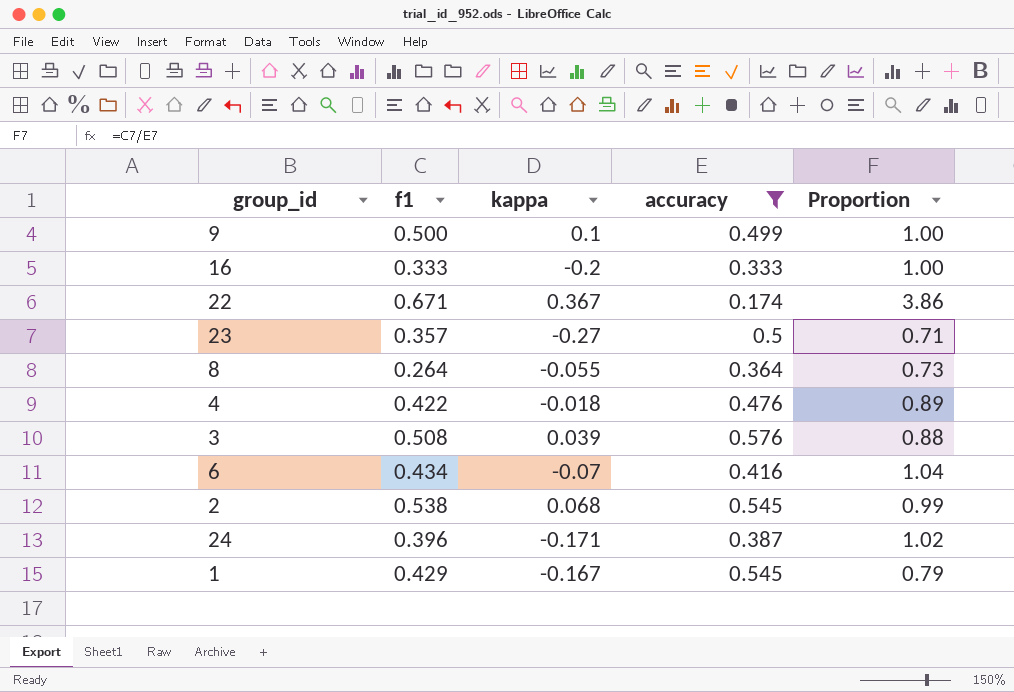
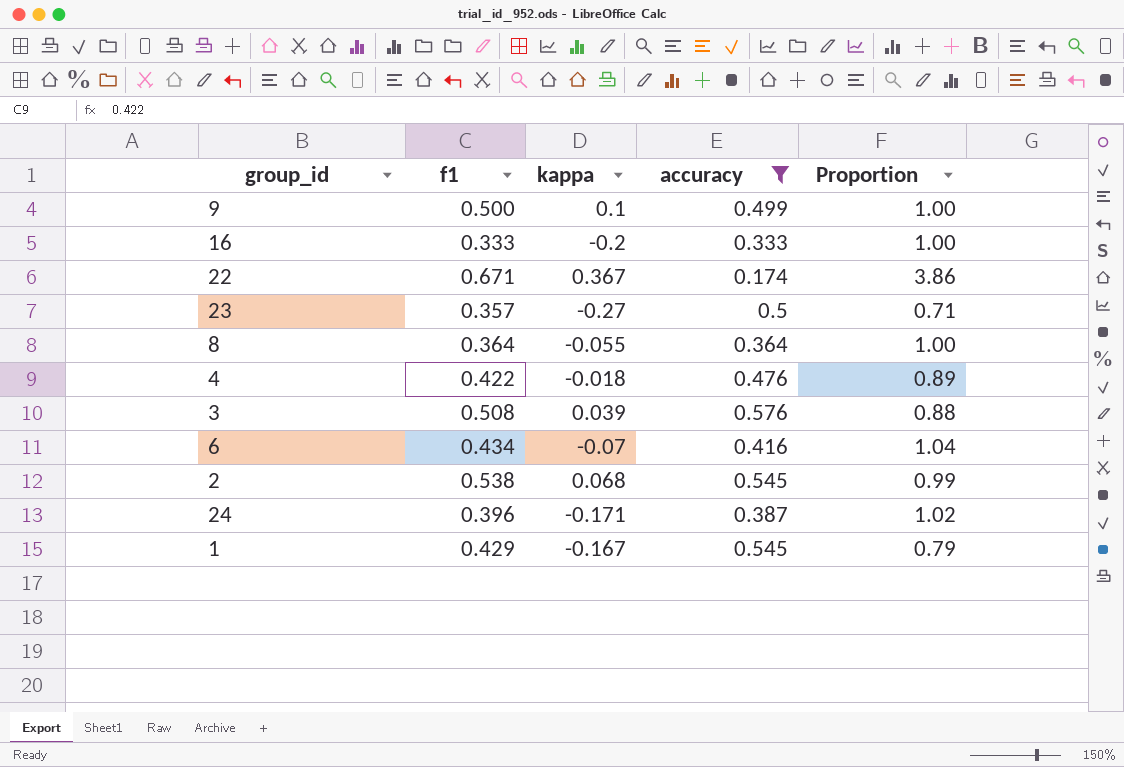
8 | f1: 0.264 -> 0.364
8 | Proportion: 0.73 -> 1.00

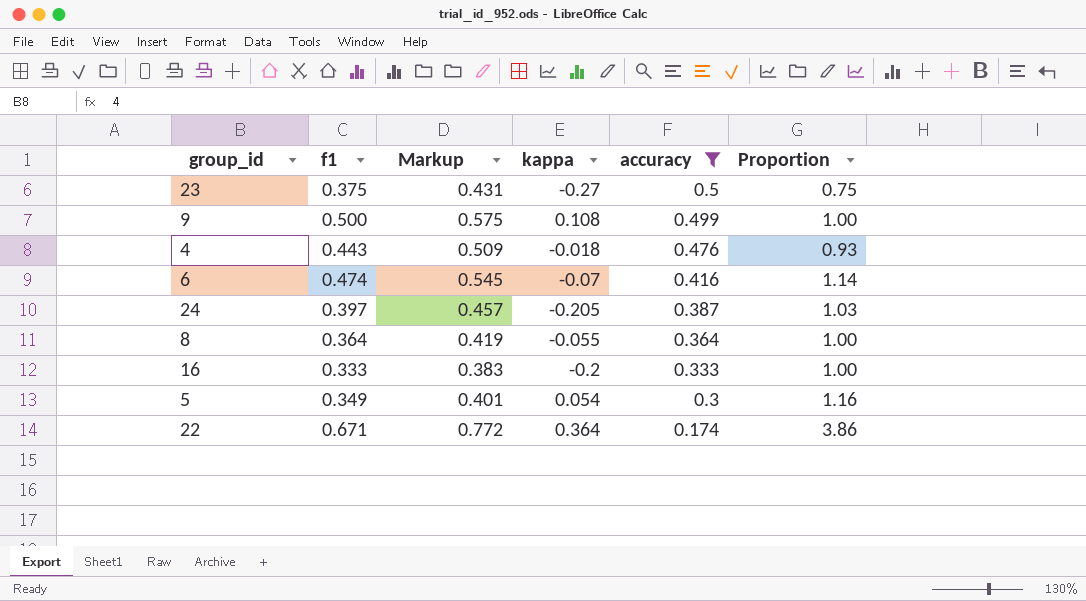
row order: none -> accuracy descending
column Markup | formula: none -> [f1] * 1.15
row 3: 0.508 | 0.039 | 0.576 | 0.88 -> none
row 2: 0.538 | 0.068 | 0.545 | 0.99 -> none
row 1: 0.429 | -0.167 | 0.545 | 0.79 -> none
23 | f1: 0.357 -> 0.375
23 | Proportion: 0.71 -> 0.75
9 | kappa: 0.1 -> 0.108
4 | f1: 0.422 -> 0.443
4 | Proportion: 0.89 -> 0.93
6 | f1: 0.434 -> 0.474
6 | Proportion: 1.04 -> 1.14
24 | f1: 0.396 -> 0.397
24 | kappa: -0.171 -> -0.205
24 | Proportion: 1.02 -> 1.03
row 5: none -> 0.349 | 0.401 | 0.054 | 0.3 | 1.16
22 | kappa: 0.367 -> 0.364

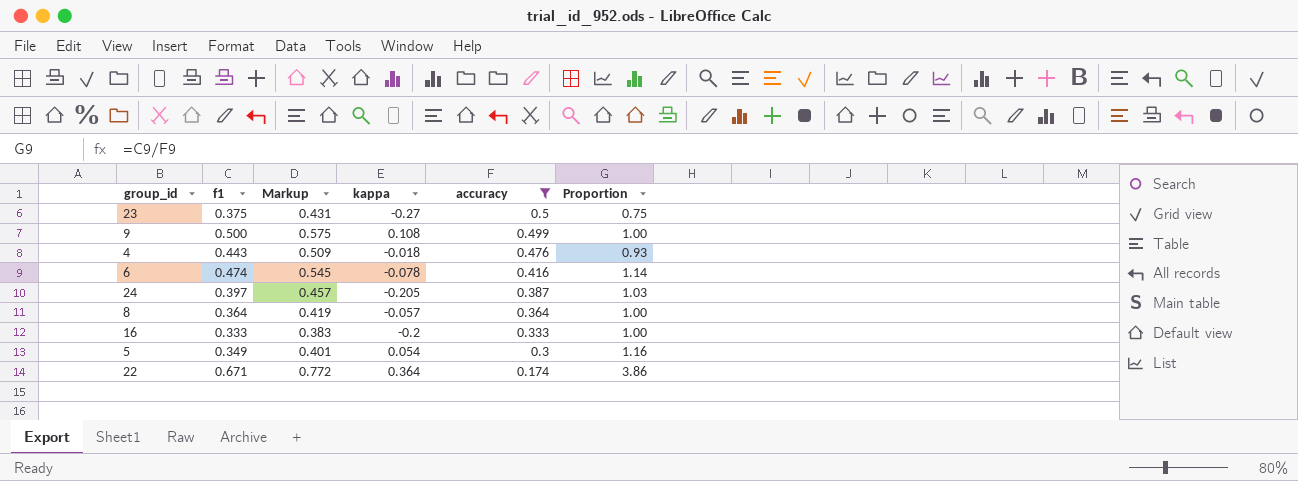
6 | kappa: -0.07 -> -0.078
8 | kappa: -0.055 -> -0.057

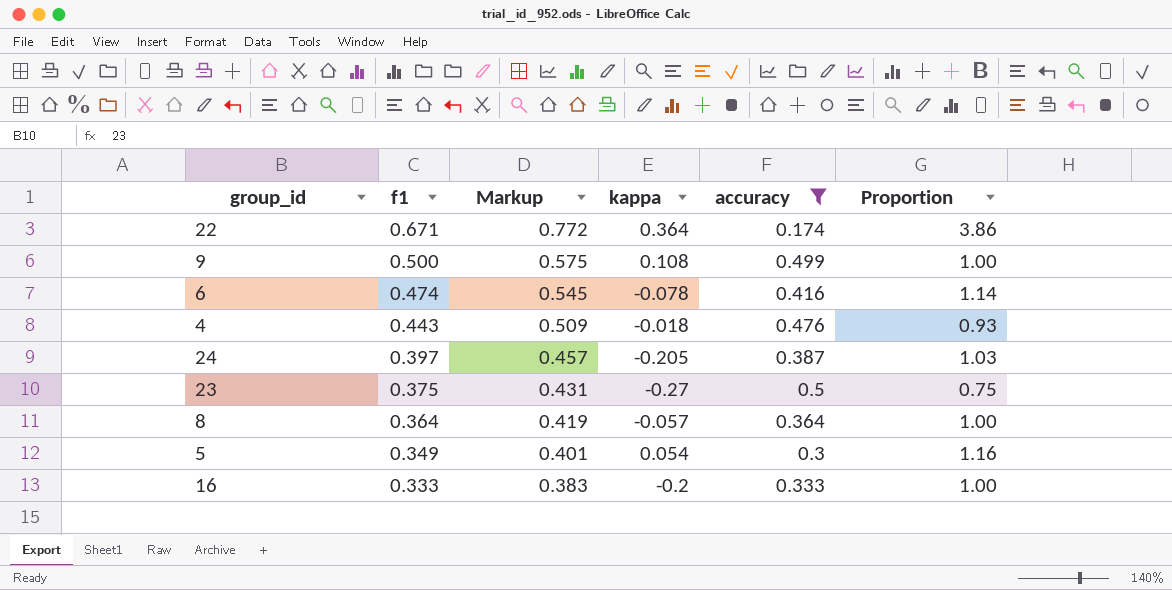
row order: accuracy descending -> f1 descending

